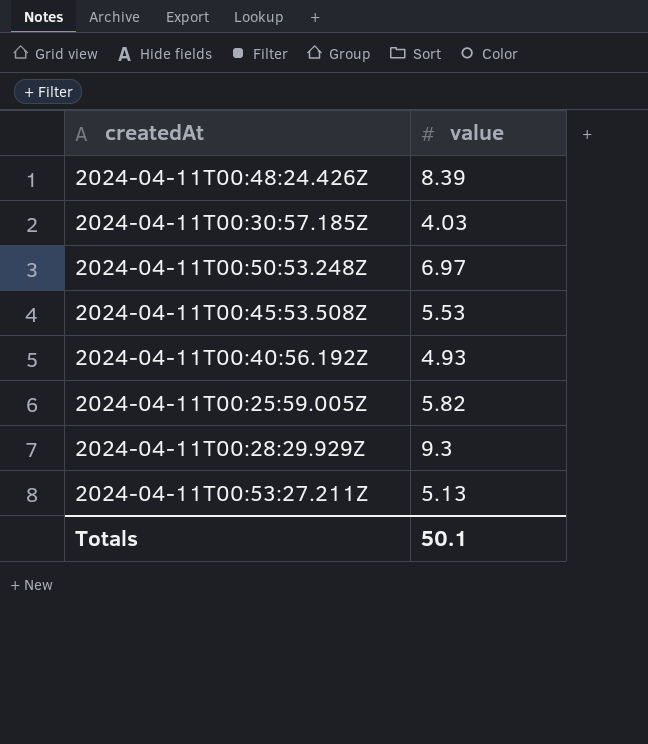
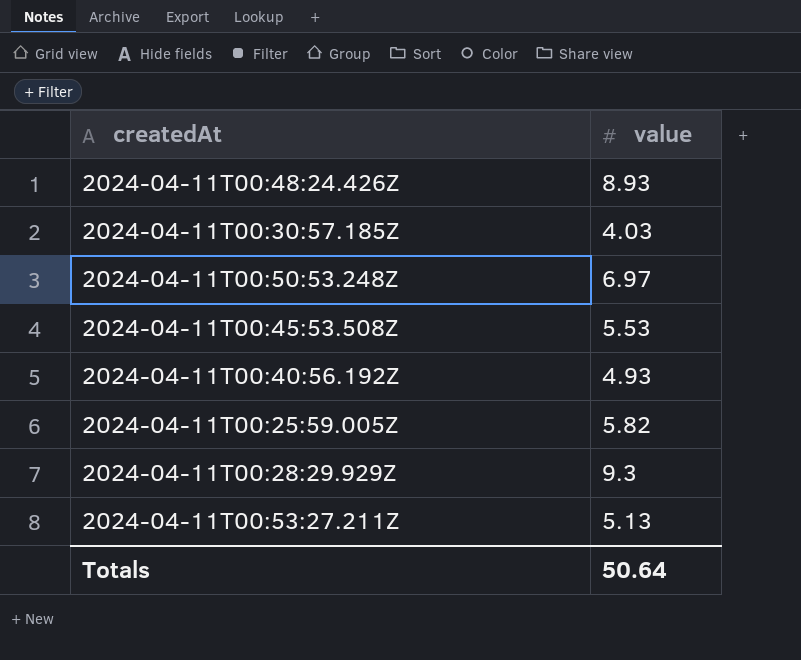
2024-04-11T00:48:24.426Z | value: 8.39 -> 8.93
Totals | value: 50.1 -> 50.64

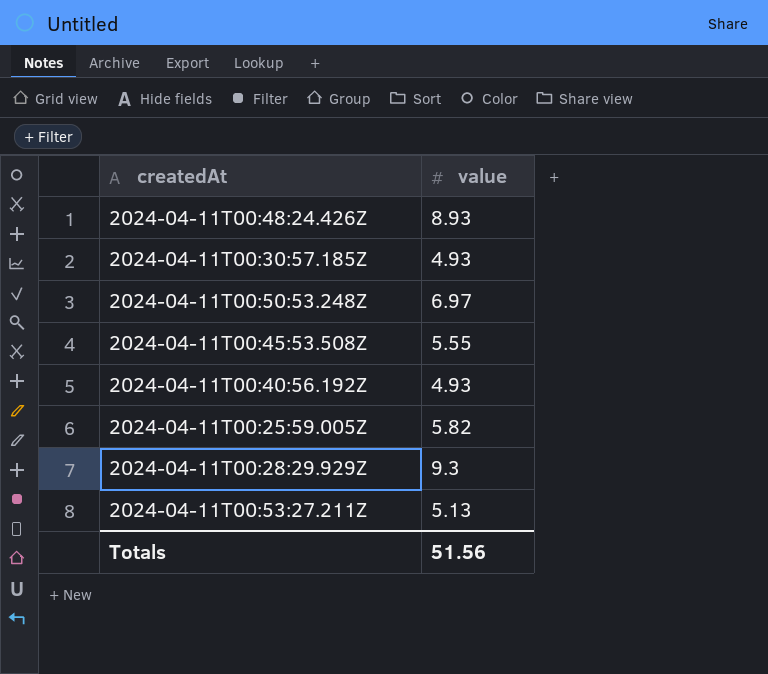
2024-04-11T00:30:57.185Z | value: 4.03 -> 4.93
2024-04-11T00:45:53.508Z | value: 5.53 -> 5.55
Totals | value: 50.64 -> 51.56

